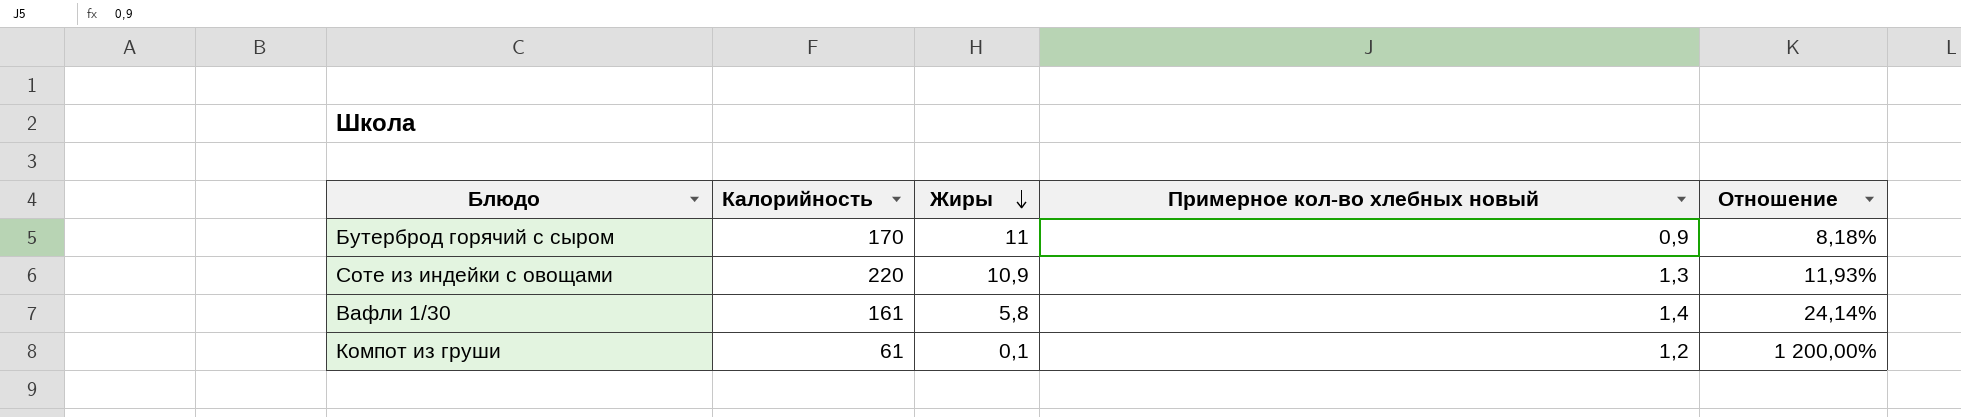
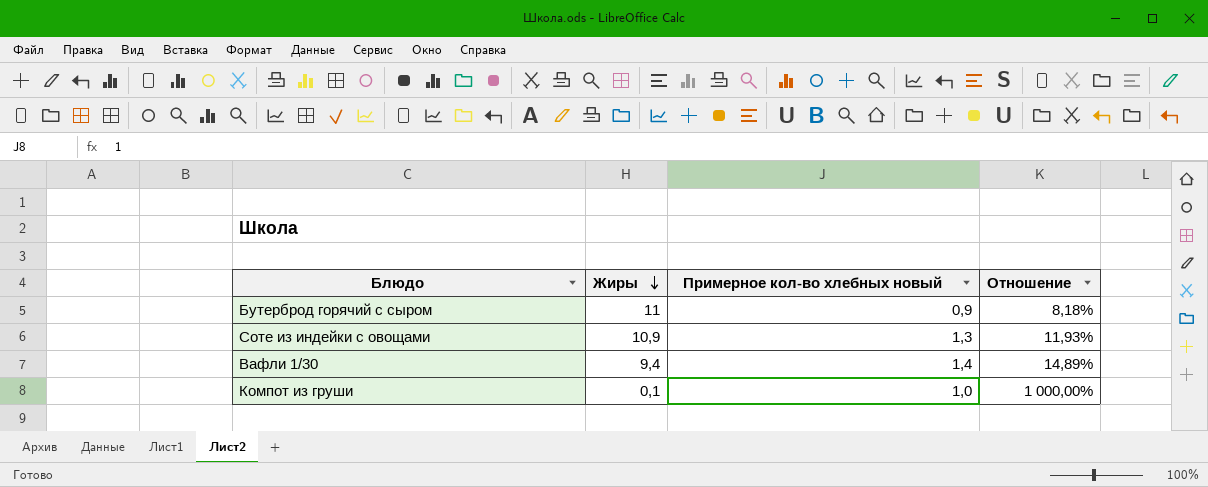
column Калорийность | position: 2 -> none
Вафли 1/30 | Жиры: 5,8 -> 9,4
Вафли 1/30 | Отношение: 24,14% -> 14,89%
Компот из груши | Примерное кол-во хлебных новый: 1,2 -> 1,0
Компот из груши | Отношение: 1 200,00% -> 1 000,00%

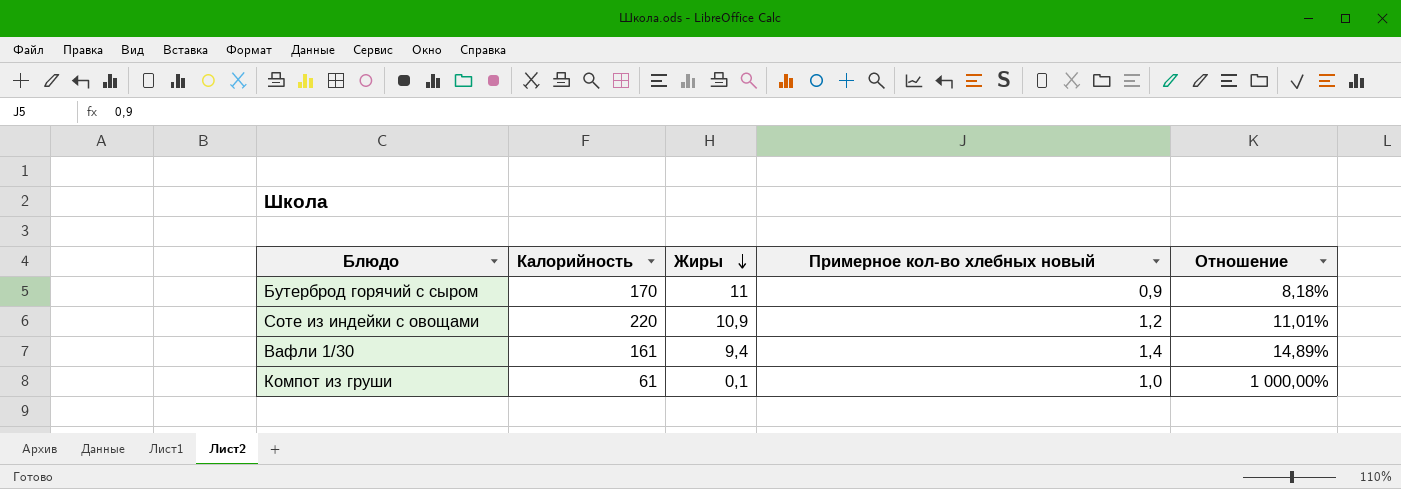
column Калорийность | position: none -> 2
Соте из индейки с овощами | Примерное кол-во хлебных новый: 1,3 -> 1,2
Соте из индейки с овощами | Отношение: 11,93% -> 11,01%

